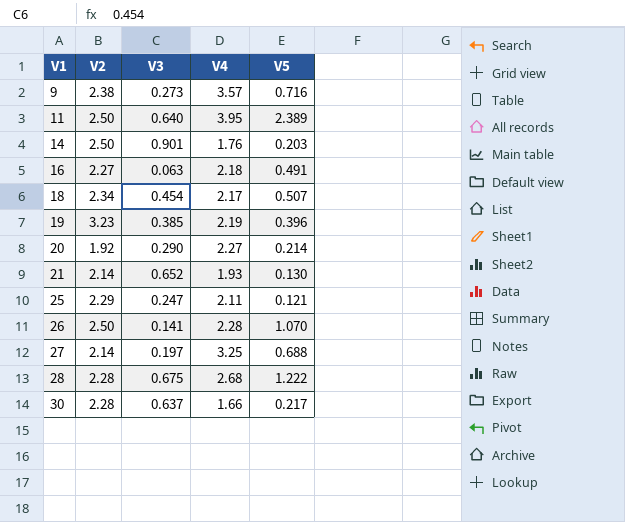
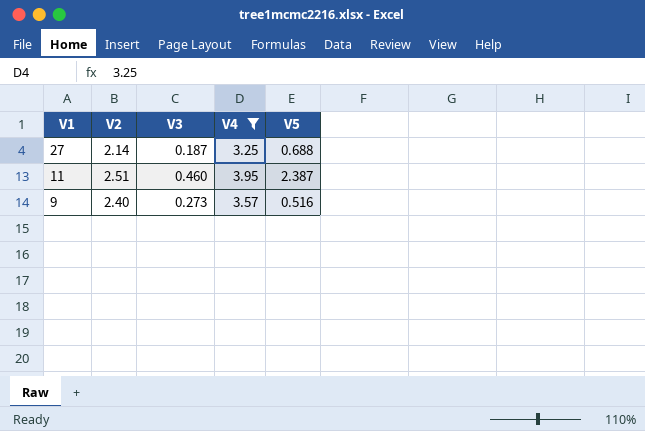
filter: none -> V4 >= 3.25
row order: V1 ascending -> V1 descending
27 | V3: 0.197 -> 0.187
11 | V2: 2.50 -> 2.51
11 | V3: 0.640 -> 0.460
11 | V5: 2.389 -> 2.387
9 | V2: 2.38 -> 2.40
9 | V5: 0.716 -> 0.516

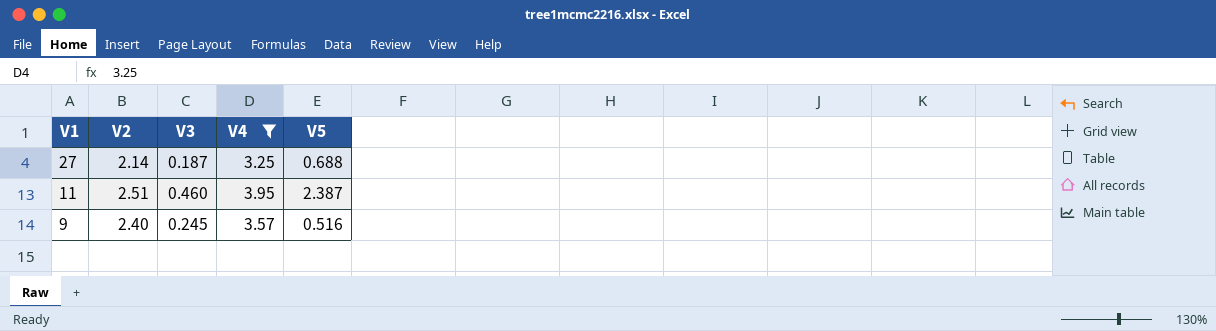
9 | V3: 0.273 -> 0.245

